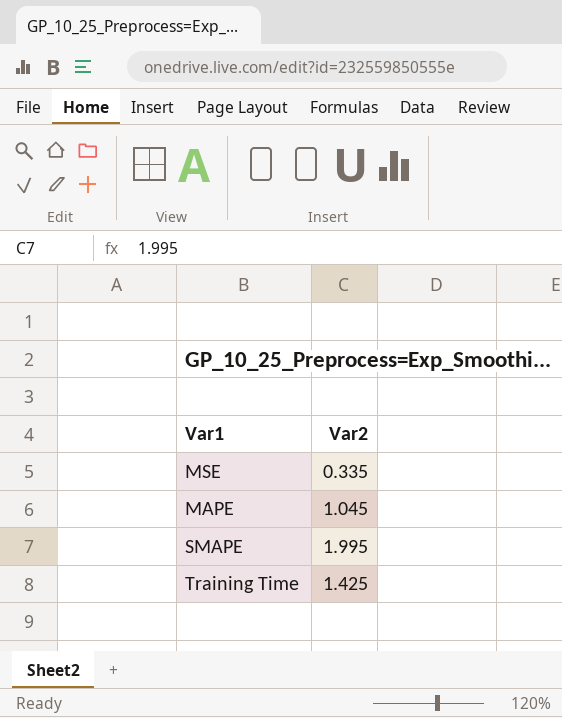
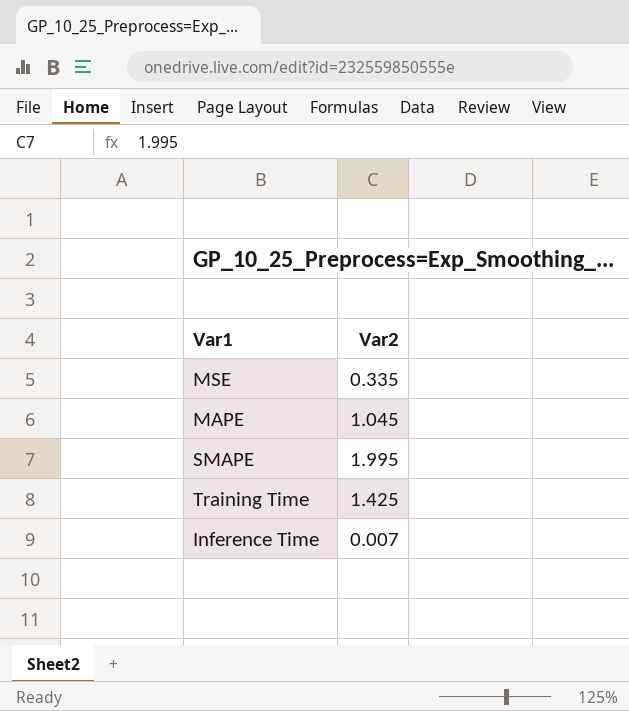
row Inference Time: none -> 0.007

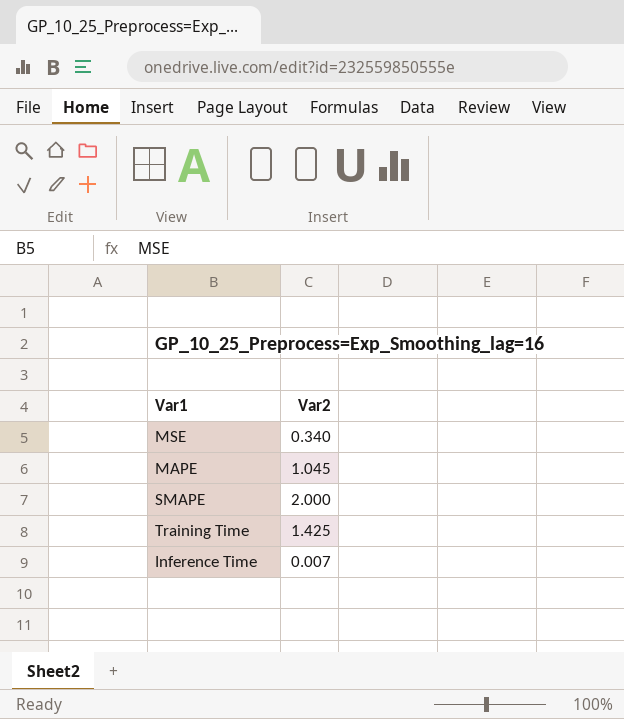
MSE | Var2: 0.335 -> 0.340
SMAPE | Var2: 1.995 -> 2.000

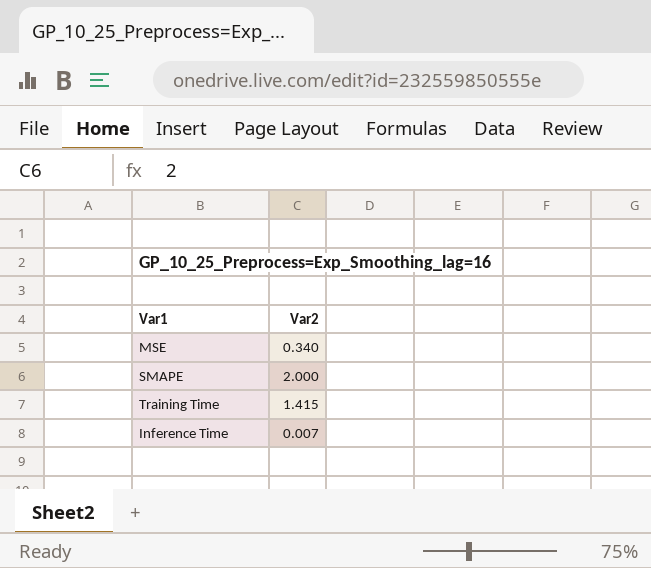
row MAPE: 1.045 -> none
Training Time | Var2: 1.425 -> 1.415

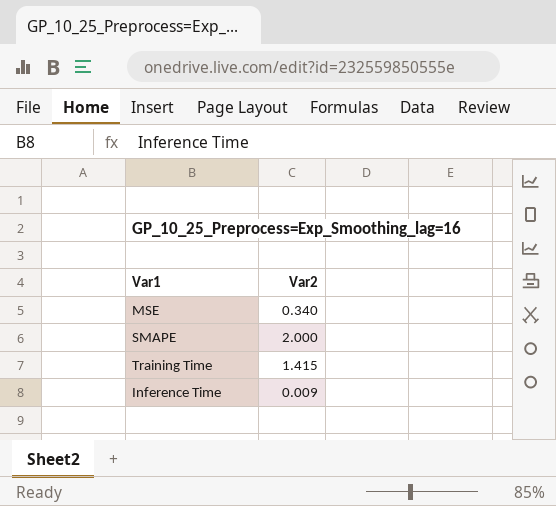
Inference Time | Var2: 0.007 -> 0.009

